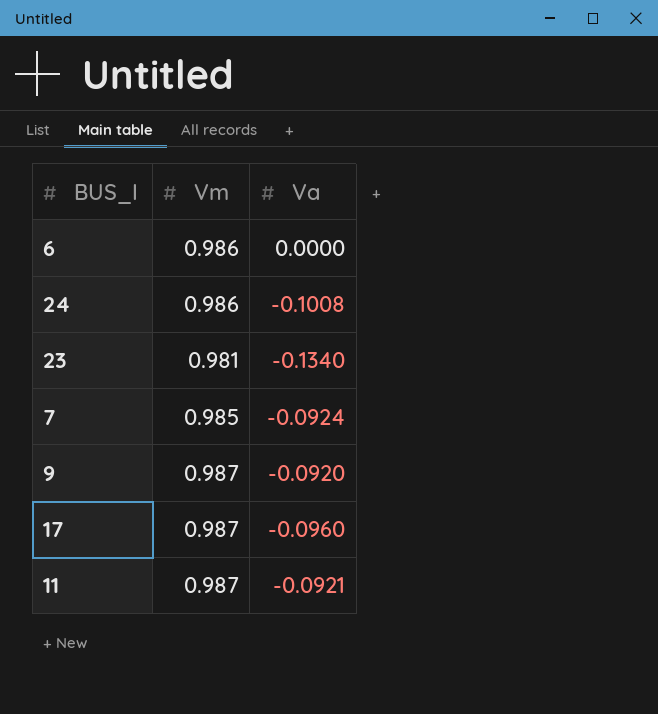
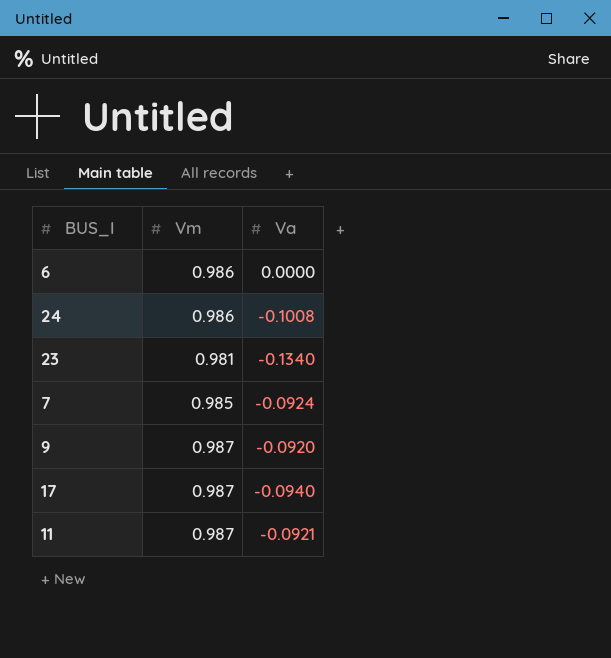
17 | Va: -0.0960 -> -0.0940

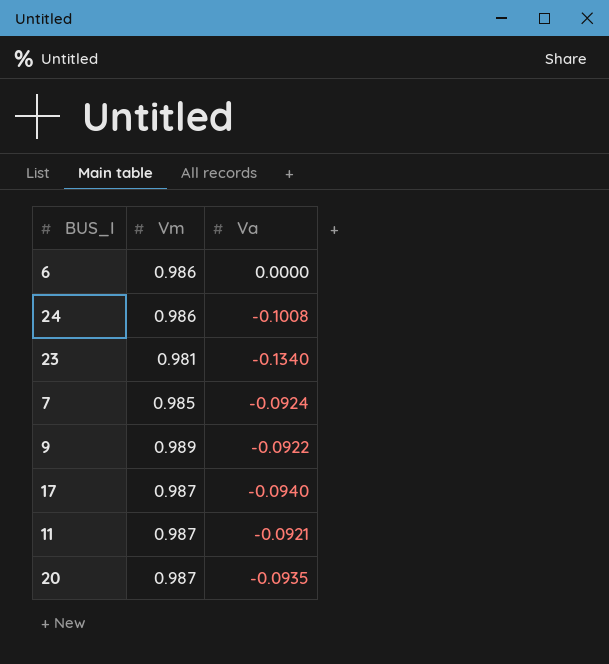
9 | Vm: 0.987 -> 0.989
9 | Va: -0.0920 -> -0.0922
row 20: none -> 0.987 | -0.0935

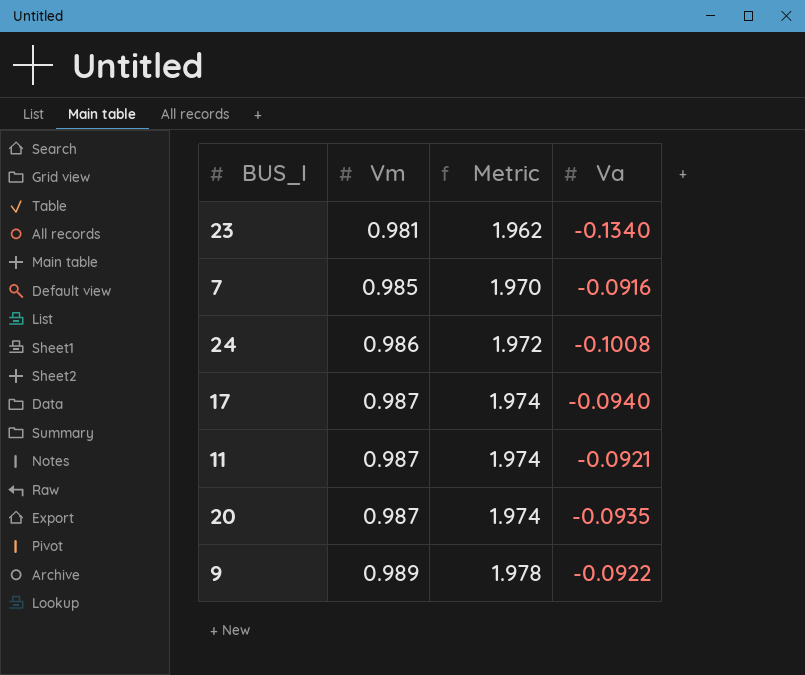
row order: none -> Vm ascending
column Metric | formula: none -> [Vm] * 2
row 6: 0.986 | 0.0000 -> none
7 | Va: -0.0924 -> -0.0916

